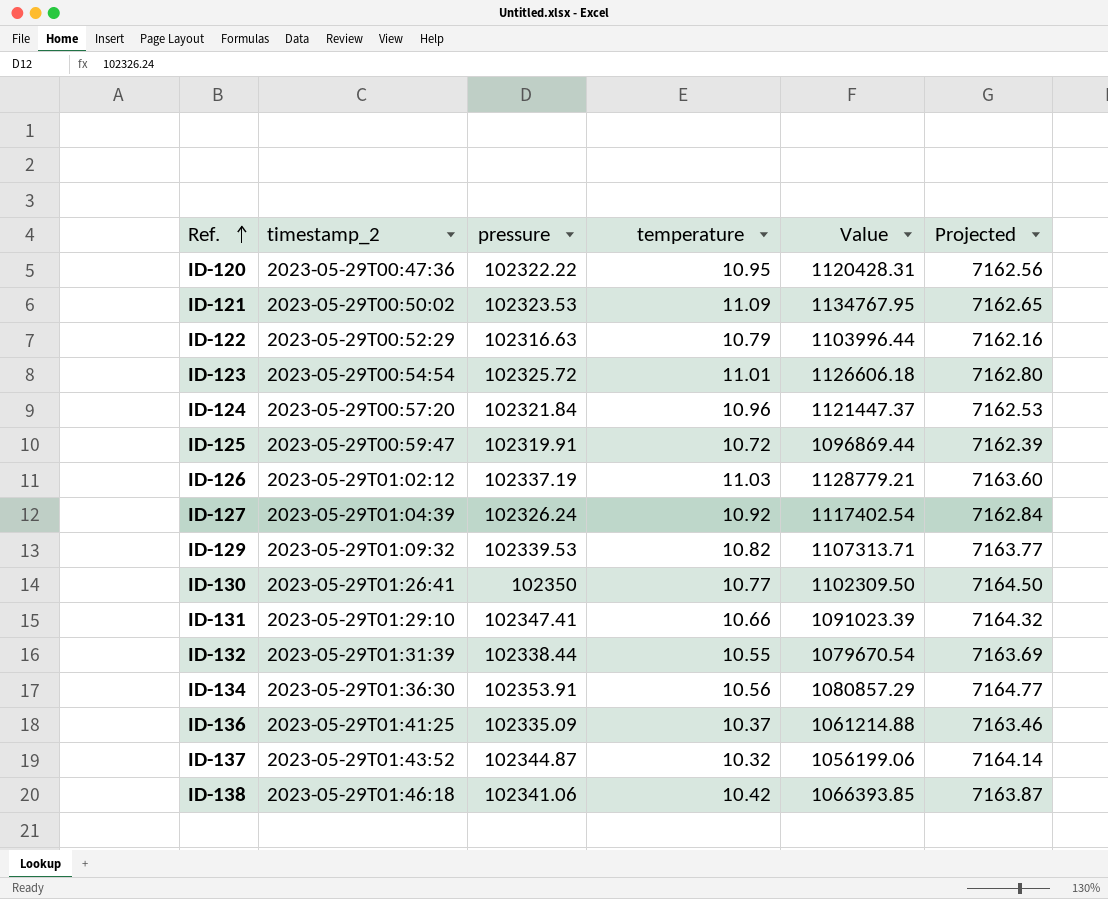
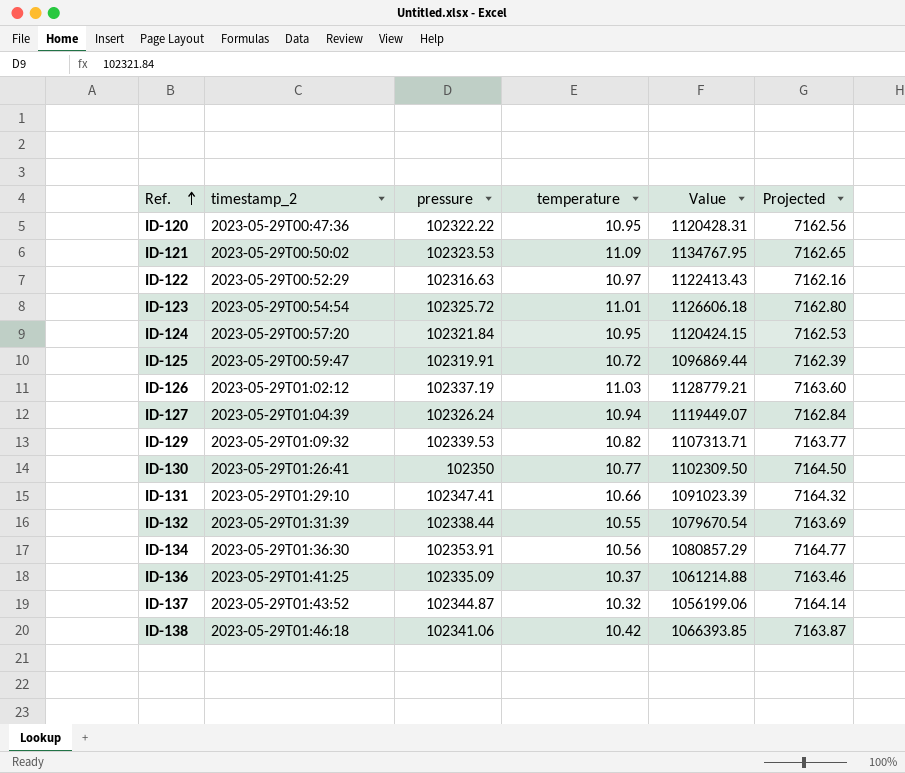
ID-122 | temperature: 10.79 -> 10.97
ID-122 | Value: 1103996.44 -> 1122413.43
ID-124 | temperature: 10.96 -> 10.95
ID-124 | Value: 1121447.37 -> 1120424.15
ID-127 | temperature: 10.92 -> 10.94
ID-127 | Value: 1117402.54 -> 1119449.07

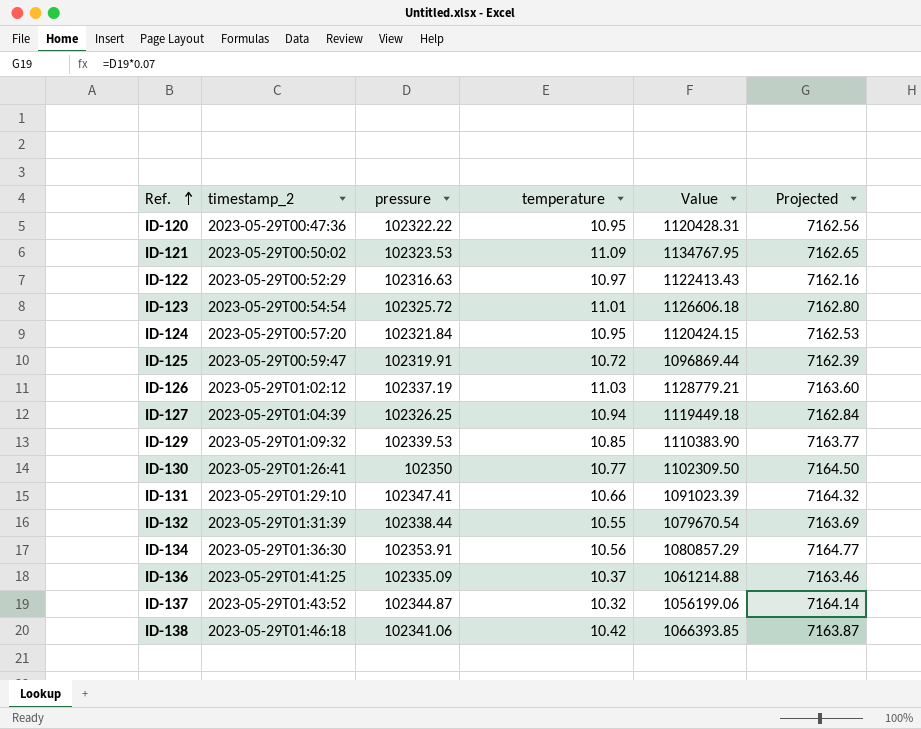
ID-127 | pressure: 102326.24 -> 102326.25
ID-127 | Value: 1119449.07 -> 1119449.18
ID-129 | temperature: 10.82 -> 10.85
ID-129 | Value: 1107313.71 -> 1110383.90

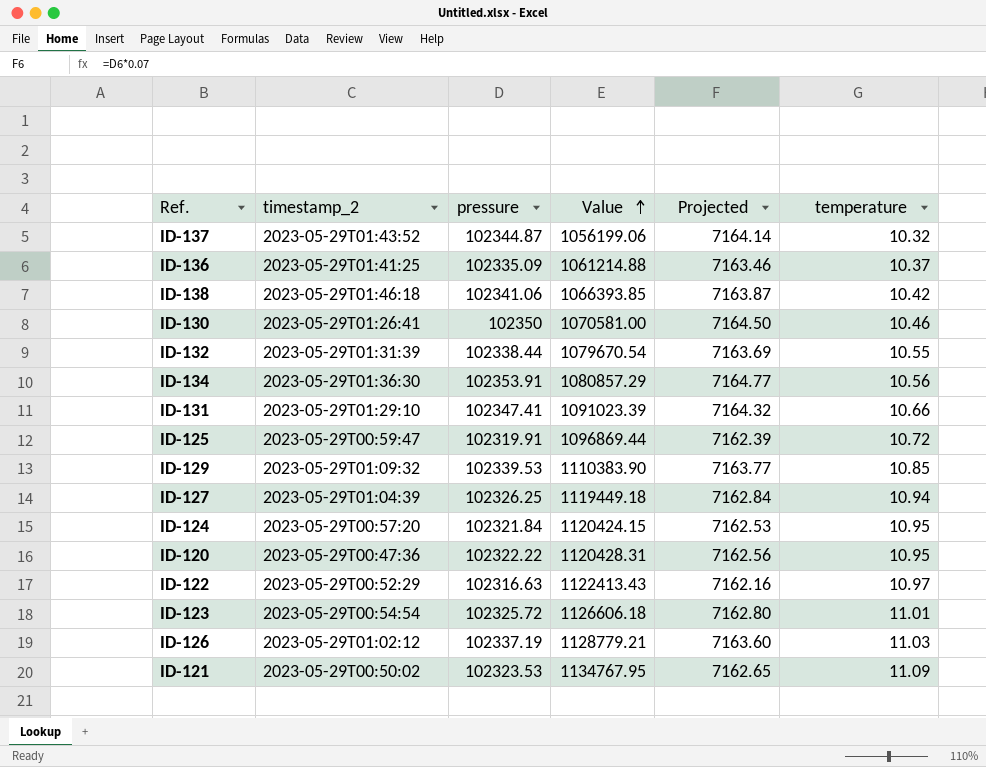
row order: Ref. ascending -> Value ascending
column temperature | position: 4 -> 6
ID-130 | Value: 1102309.50 -> 1070581.00
ID-130 | temperature: 10.77 -> 10.46

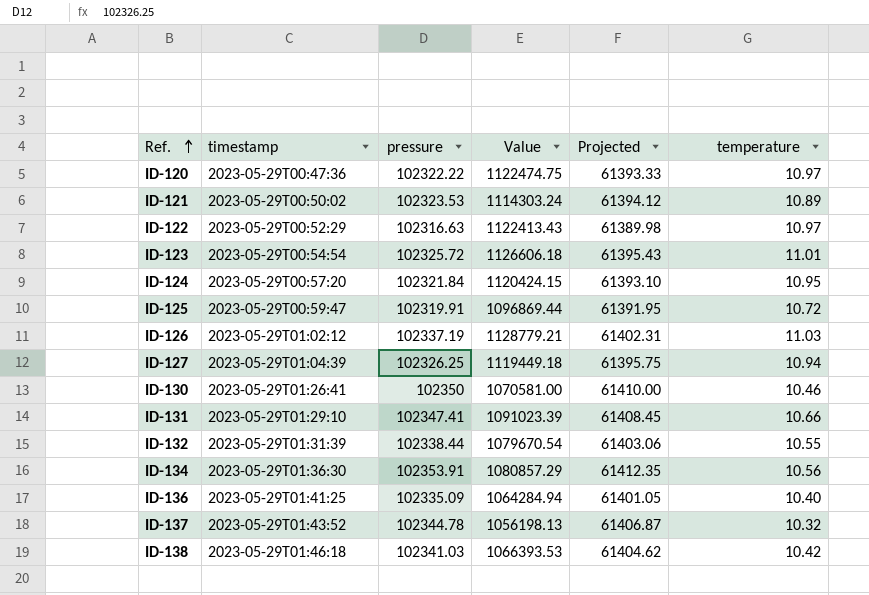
row order: Value ascending -> Ref. ascending
column name: timestamp_2 -> timestamp
column Projected | formula: [pressure] * 0.07 -> [pressure] * 0.6
row ID-129: 2023-05-29T01:09:32 | 102339.53 | 1110383.90 | 7163.77 | 10.85 -> none
ID-120 | Value: 1120428.31 -> 1122474.75
ID-120 | temperature: 10.95 -> 10.97
ID-121 | Value: 1134767.95 -> 1114303.24
ID-121 | temperature: 11.09 -> 10.89
ID-136 | Value: 1061214.88 -> 1064284.94
ID-136 | temperature: 10.37 -> 10.40
ID-137 | pressure: 102344.87 -> 102344.78
ID-137 | Value: 1056199.06 -> 1056198.13
ID-138 | pressure: 102341.06 -> 102341.03
ID-138 | Value: 1066393.85 -> 1066393.53

